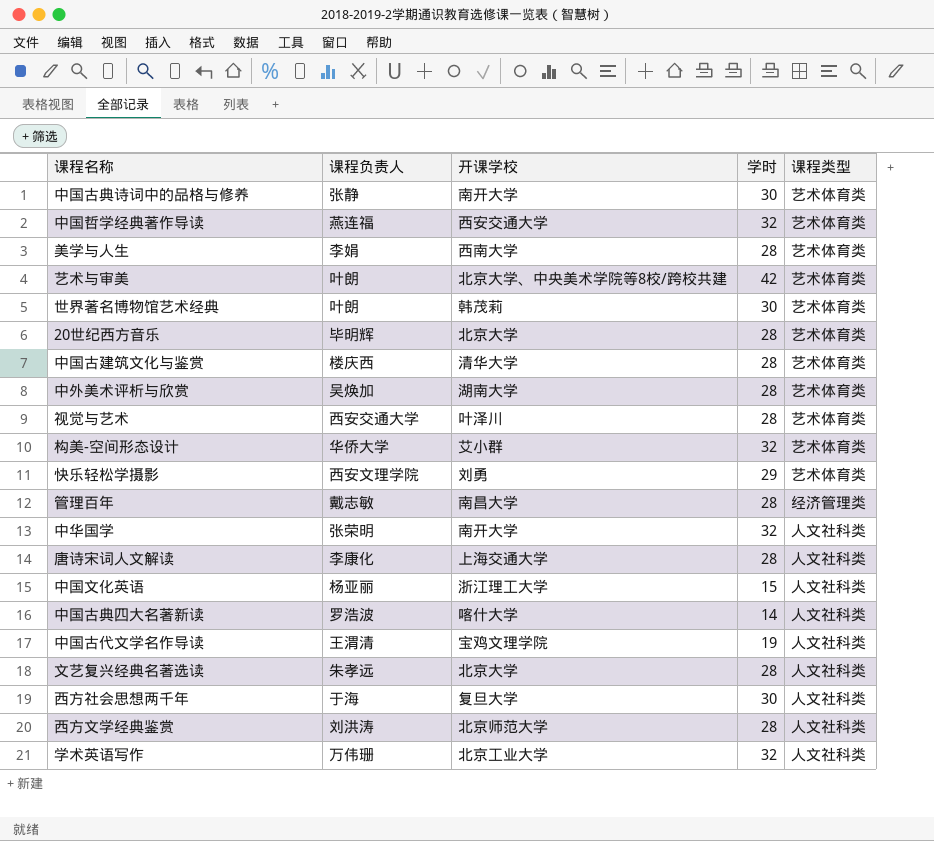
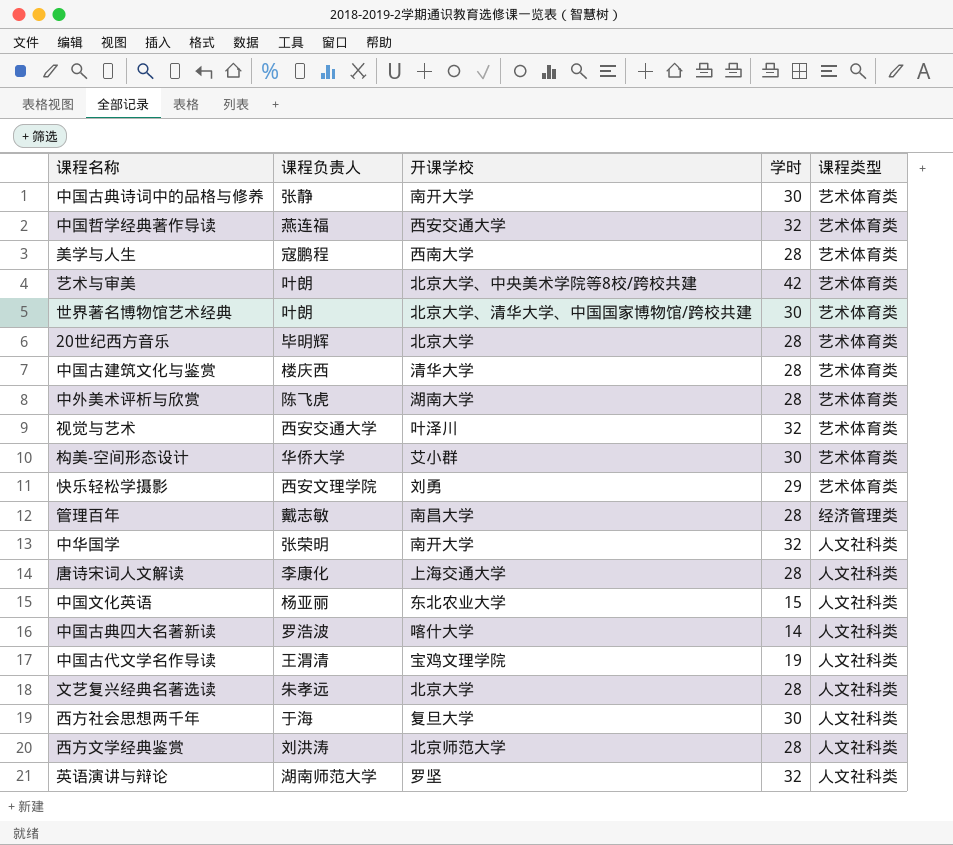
row 学术英语写作: 万伟珊 | 北京工业大学 | 32 | 人文社科类 -> none
美学与人生 | 课程负责人: 李娟 -> 寇鹏程
世界著名博物馆艺术经典 | 开课学校: 韩茂莉 -> 北京大学、清华大学、中国国家博物馆/跨校共建
中外美术评析与欣赏 | 课程负责人: 吴焕加 -> 陈飞虎
视觉与艺术 | 学时: 28 -> 32
构美-空间形态设计 | 学时: 32 -> 30
中国文化英语 | 开课学校: 浙江理工大学 -> 东北农业大学
row 英语演讲与辩论: none -> 湖南师范大学 | 罗坚 | 32 | 人文社科类

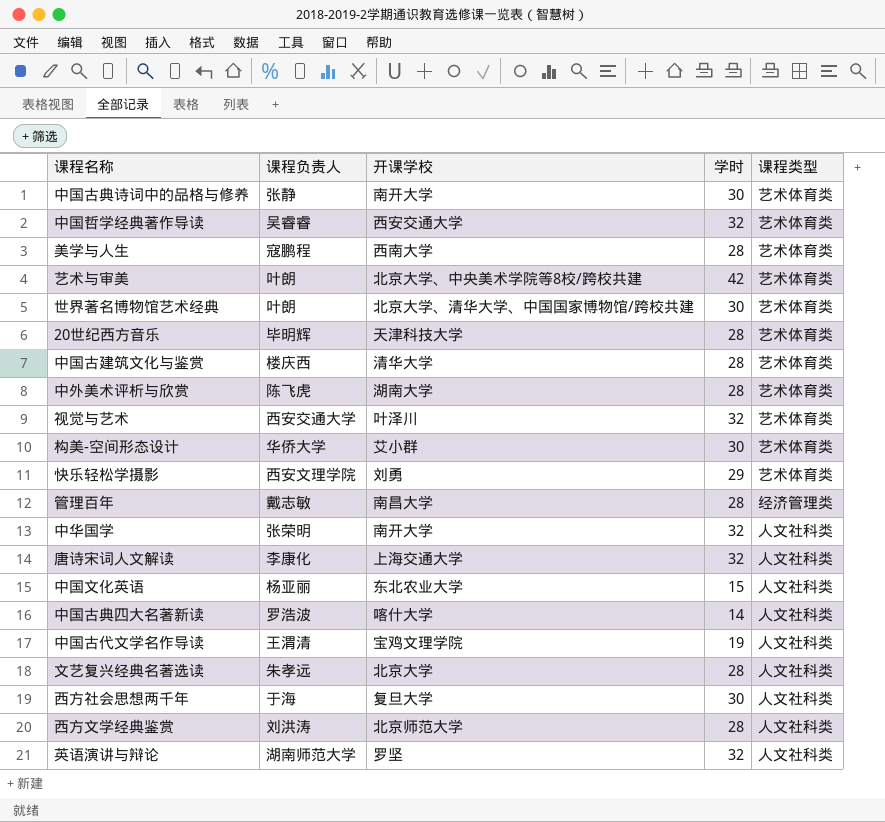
中国哲学经典著作导读 | 课程负责人: 燕连福 -> 吴睿睿
20世纪西方音乐 | 开课学校: 北京大学 -> 天津科技大学
唐诗宋词人文解读 | 学时: 28 -> 32

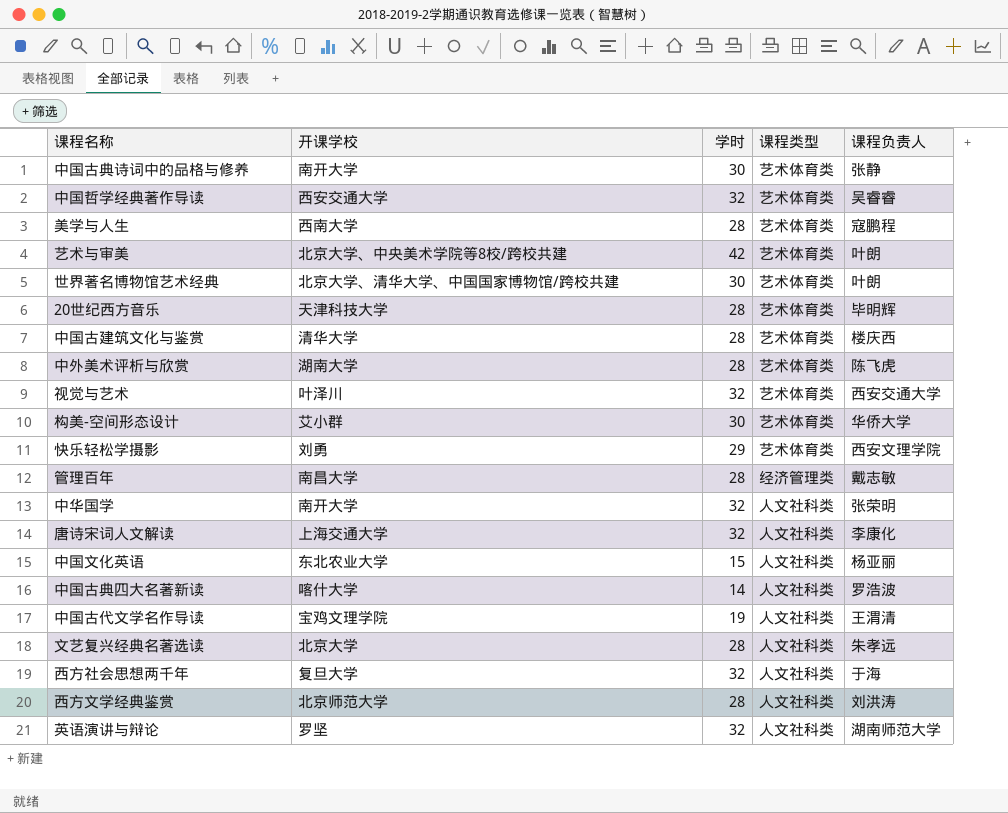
column 课程负责人 | position: 2 -> 5
西方社会思想两千年 | 学时: 30 -> 32

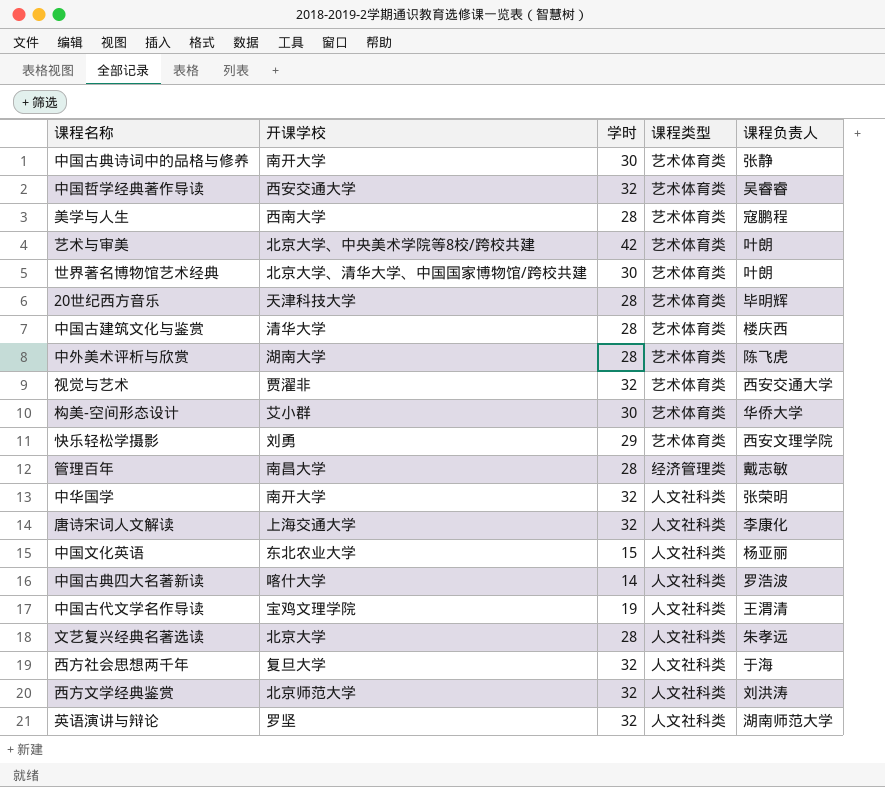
视觉与艺术 | 开课学校: 叶泽川 -> 贾濯非
西方文学经典鉴赏 | 学时: 28 -> 32

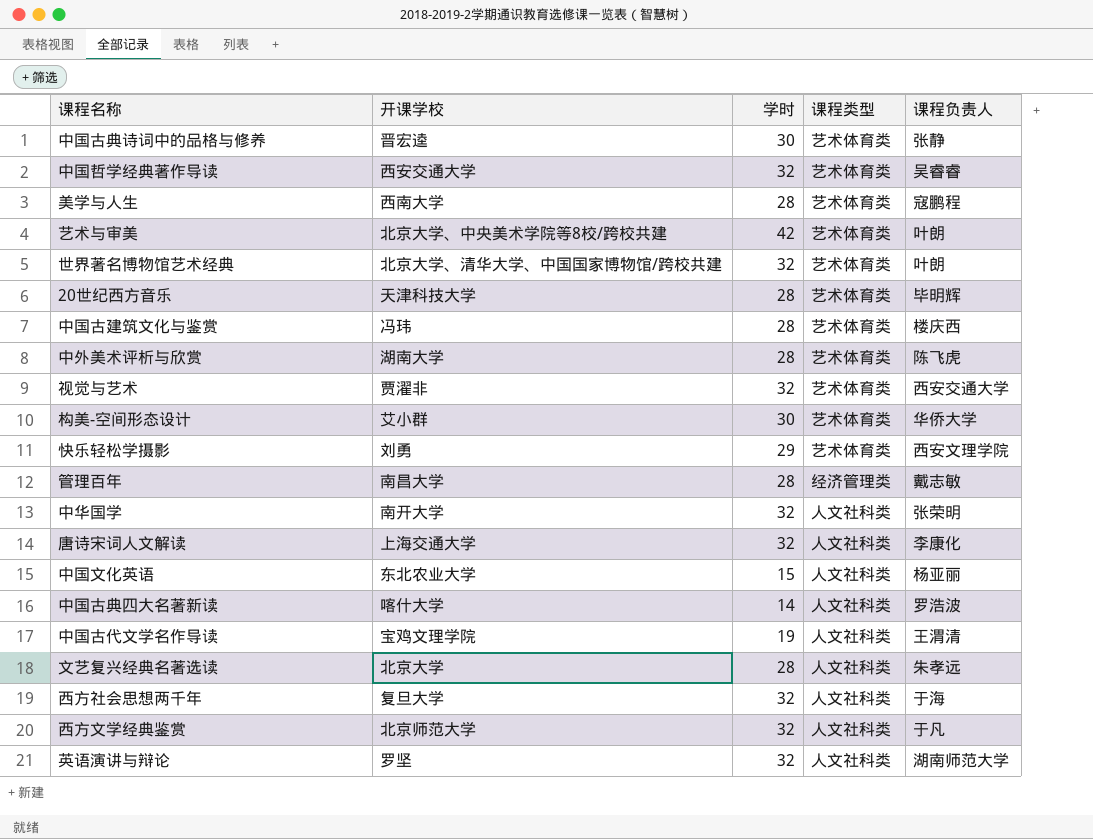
中国古典诗词中的品格与修养 | 开课学校: 南开大学 -> 晋宏逵
世界著名博物馆艺术经典 | 学时: 30 -> 32
中国古建筑文化与鉴赏 | 开课学校: 清华大学 -> 冯玮
西方文学经典鉴赏 | 课程负责人: 刘洪涛 -> 于凡

